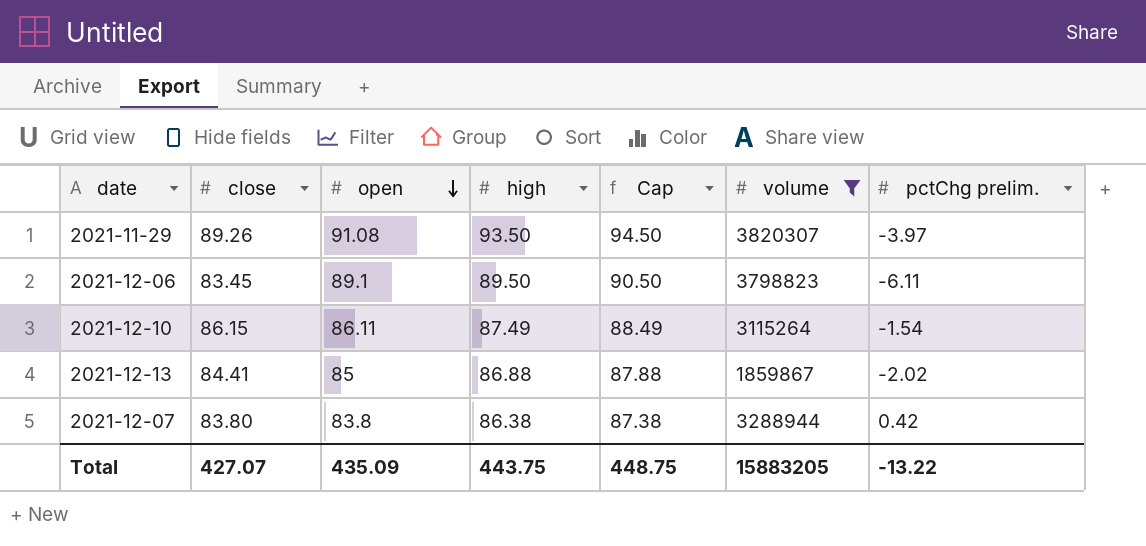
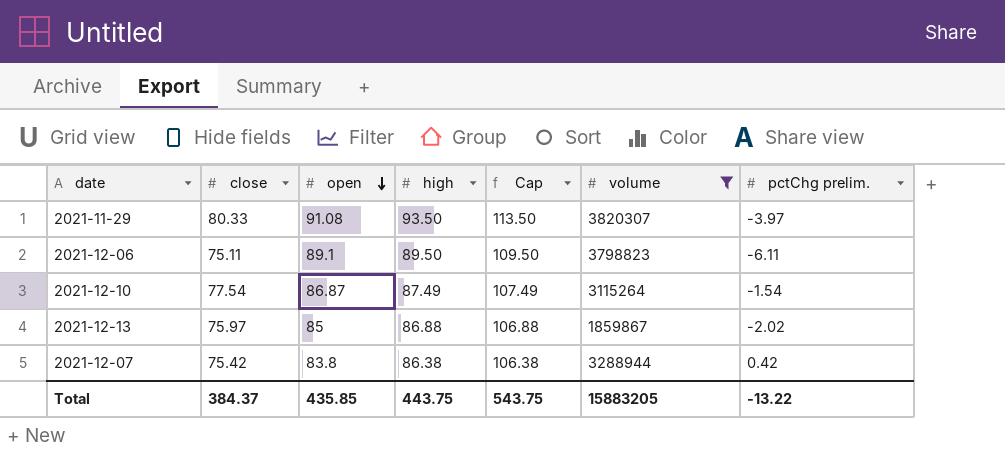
column Cap | formula: [high] + 1 -> [high] + 20
2021-11-29 | close: 89.26 -> 80.33
2021-12-06 | close: 83.45 -> 75.11
2021-12-10 | close: 86.15 -> 77.54
2021-12-10 | open: 86.11 -> 86.87
2021-12-13 | close: 84.41 -> 75.97
2021-12-07 | close: 83.80 -> 75.42
Total | close: 427.07 -> 384.37
Total | open: 435.09 -> 435.85
Total | Cap: 448.75 -> 543.75

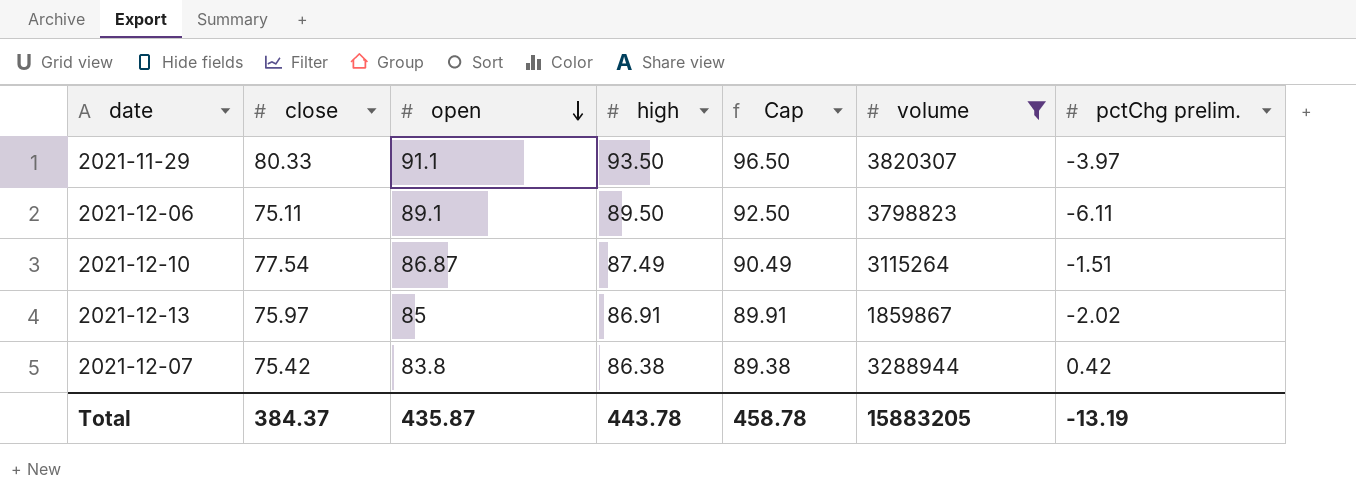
column Cap | formula: [high] + 20 -> [high] + 3
2021-11-29 | open: 91.08 -> 91.1
2021-12-10 | pctChg prelim.: -1.54 -> -1.51
2021-12-13 | high: 86.88 -> 86.91
Total | open: 435.85 -> 435.87
Total | high: 443.75 -> 443.78
Total | Cap: 543.75 -> 458.78
Total | pctChg prelim.: -13.22 -> -13.19

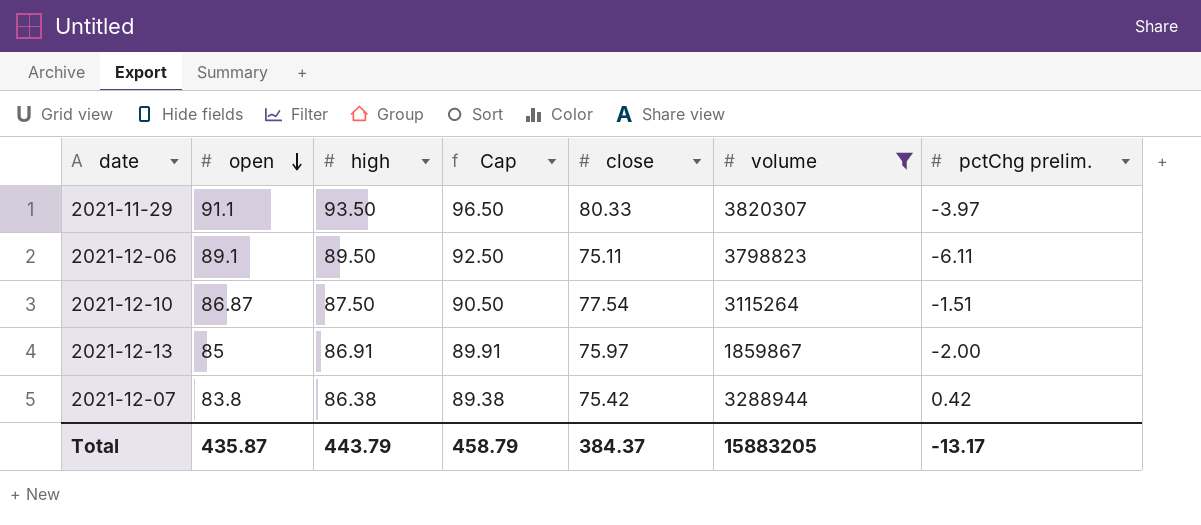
column close | position: 2 -> 5
2021-12-10 | high: 87.49 -> 87.50
2021-12-10 | Cap: 90.49 -> 90.50
2021-12-13 | pctChg prelim.: -2.02 -> -2.00
Total | high: 443.78 -> 443.79
Total | Cap: 458.78 -> 458.79
Total | pctChg prelim.: -13.19 -> -13.17

